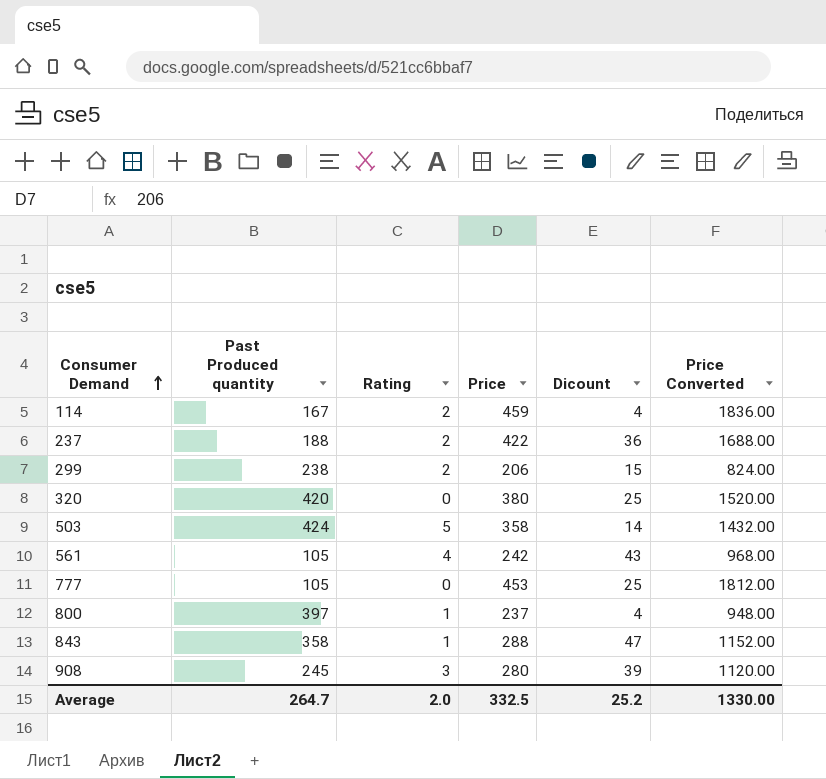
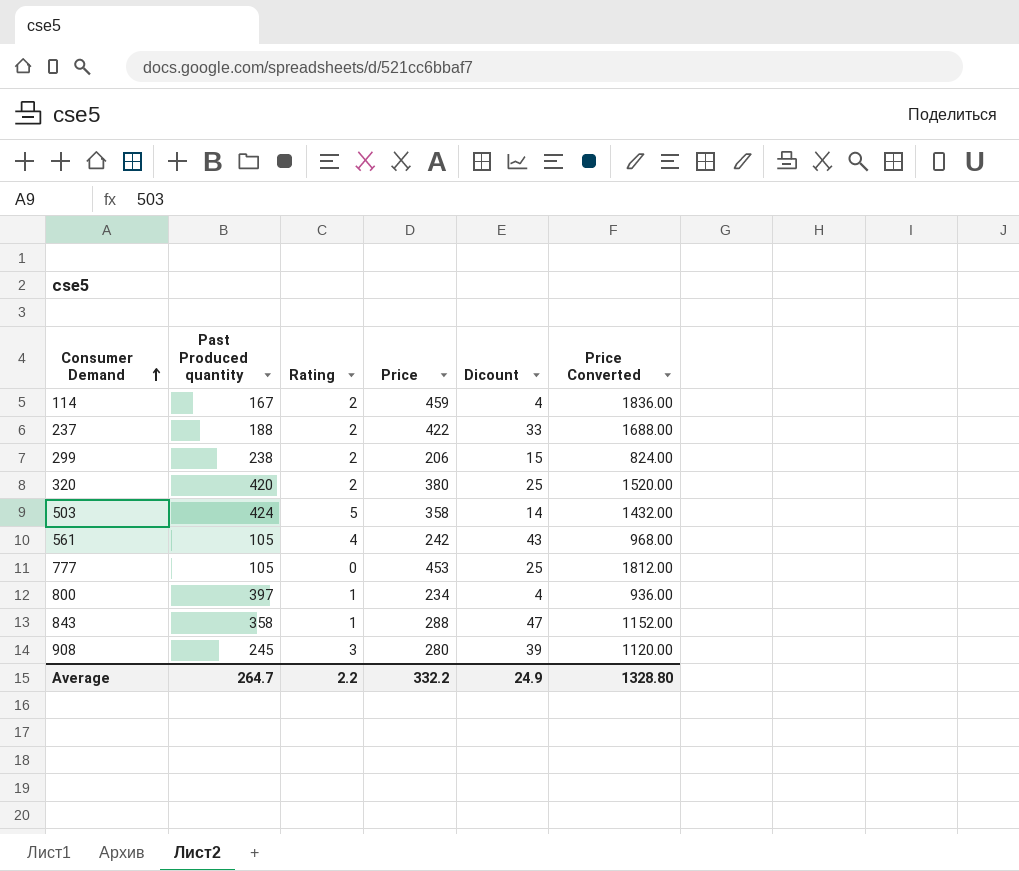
237 | Dicount: 36 -> 33
320 | Rating: 0 -> 2
800 | Price: 237 -> 234
800 | Price Converted: 948.00 -> 936.00
Average | Rating: 2.0 -> 2.2
Average | Price: 332.5 -> 332.2
Average | Dicount: 25.2 -> 24.9
Average | Price Converted: 1330.00 -> 1328.80

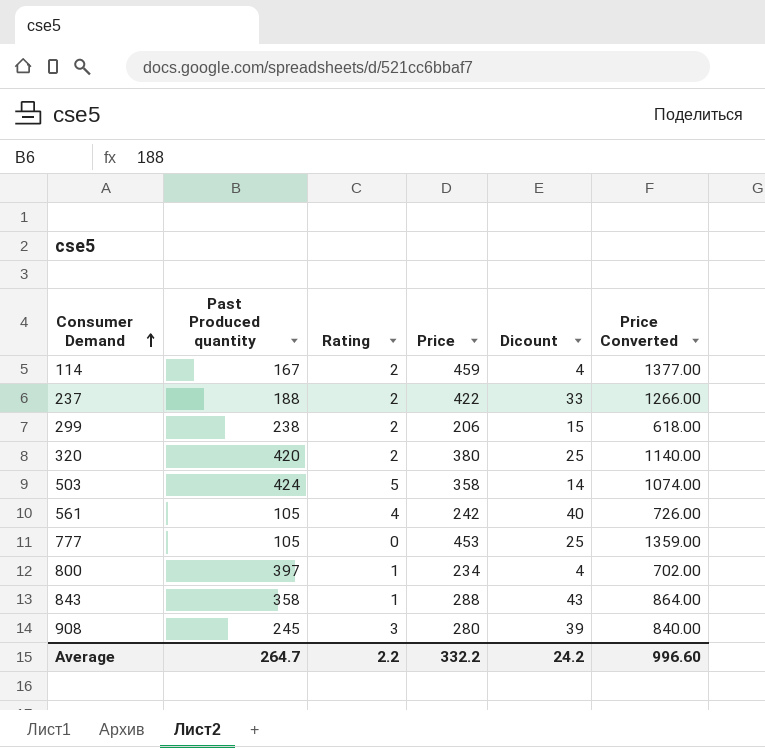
column Price Converted | formula: [Price] * 4 -> [Price] * 3
561 | Dicount: 43 -> 40
843 | Dicount: 47 -> 43
Average | Dicount: 24.9 -> 24.2
Average | Price Converted: 1328.80 -> 996.60

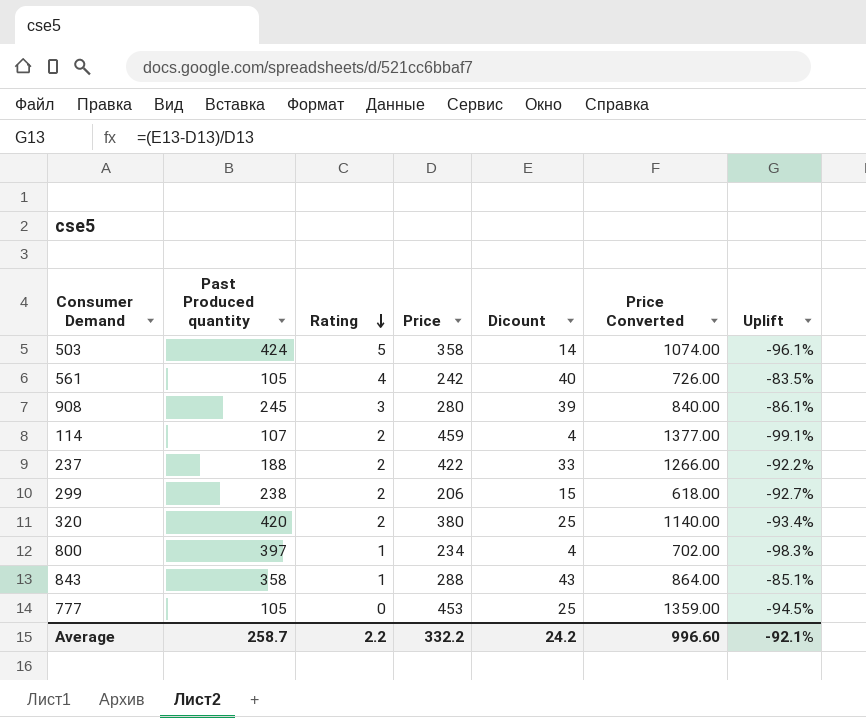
row order: Consumer Demand ascending -> Rating descending
column Uplift | formula: none -> ([Dicount] - [Price]) / [Price]
114 | Past Produced quantity: 167 -> 107
Average | Past Produced quantity: 264.7 -> 258.7

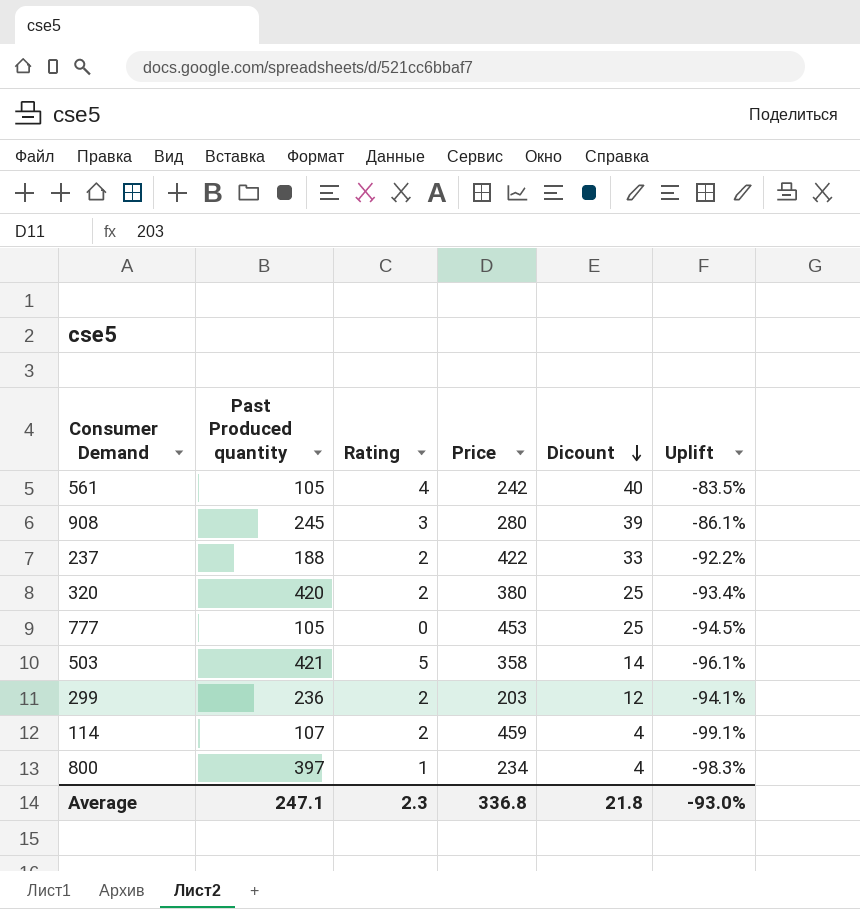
row order: Rating descending -> Dicount descending
column Price Converted | formula: [Price] * 3 -> none
row 843: 358 | 1 | 288 | 43 | 864.00 | -85.1% -> none
503 | Past Produced quantity: 424 -> 421
299 | Past Produced quantity: 238 -> 236
299 | Price: 206 -> 203
299 | Dicount: 15 -> 12
299 | Uplift: -92.7% -> -94.1%
Average | Past Produced quantity: 258.7 -> 247.1
Average | Rating: 2.2 -> 2.3
Average | Price: 332.2 -> 336.8
Average | Dicount: 24.2 -> 21.8
Average | Uplift: -92.1% -> -93.0%

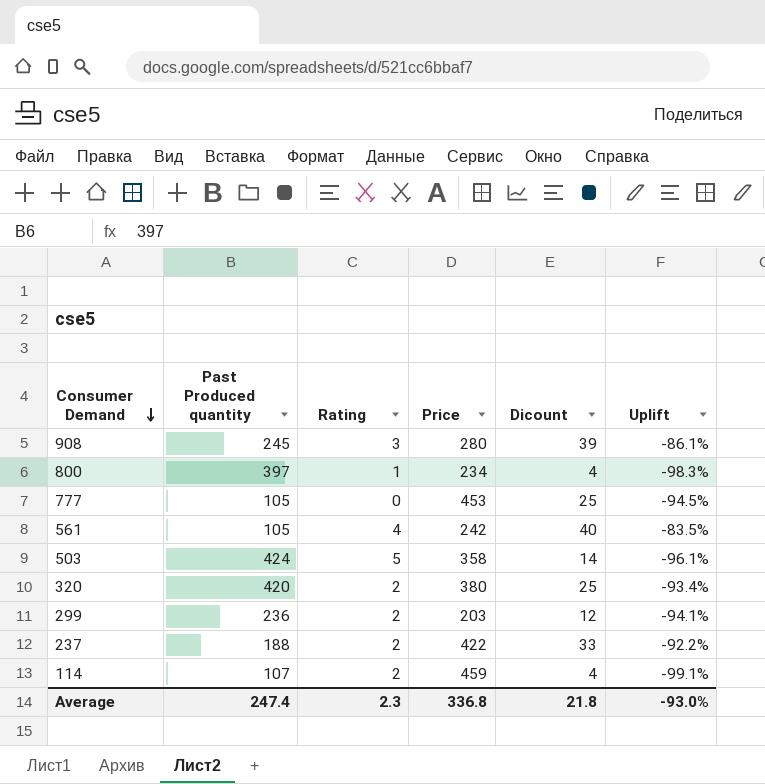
row order: Dicount descending -> Consumer Demand descending
503 | Past Produced quantity: 421 -> 424
Average | Past Produced quantity: 247.1 -> 247.4

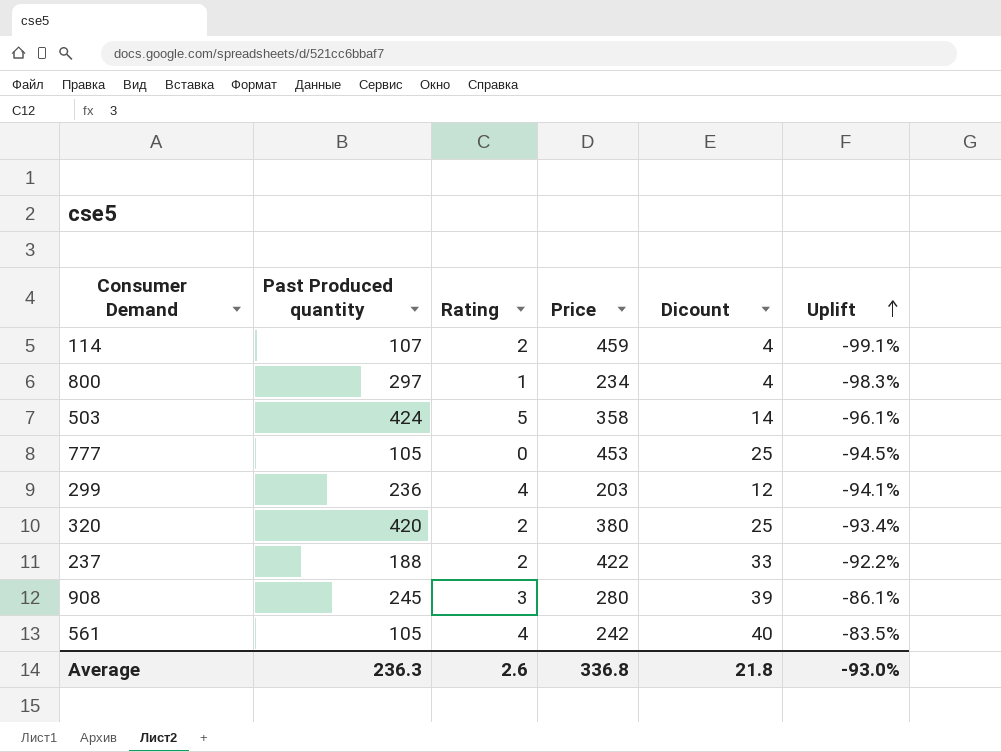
row order: Consumer Demand descending -> Uplift ascending
800 | Past Produced quantity: 397 -> 297
299 | Rating: 2 -> 4
Average | Past Produced quantity: 247.4 -> 236.3
Average | Rating: 2.3 -> 2.6

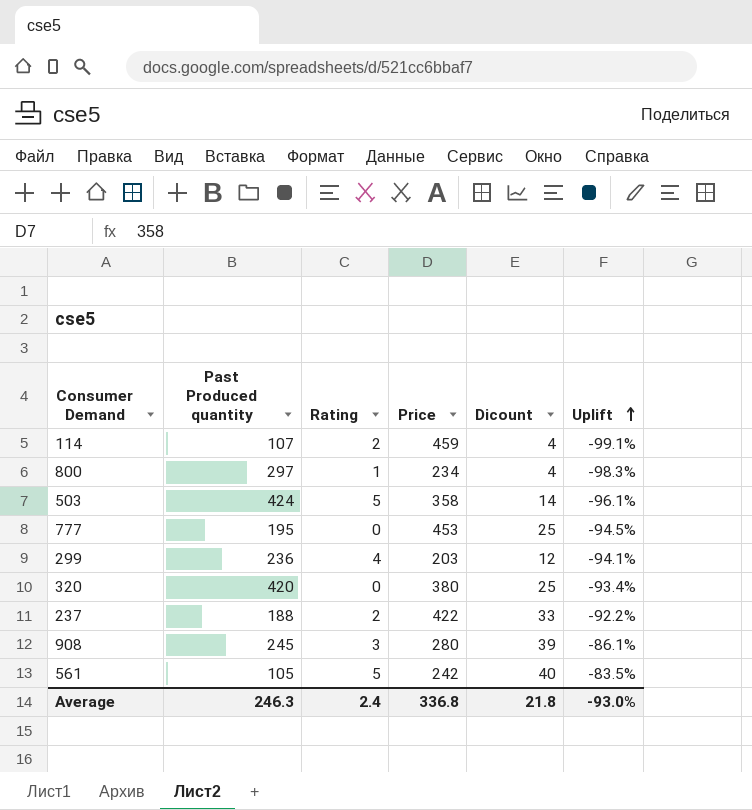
777 | Past Produced quantity: 105 -> 195
320 | Rating: 2 -> 0
561 | Rating: 4 -> 5
Average | Past Produced quantity: 236.3 -> 246.3
Average | Rating: 2.6 -> 2.4

